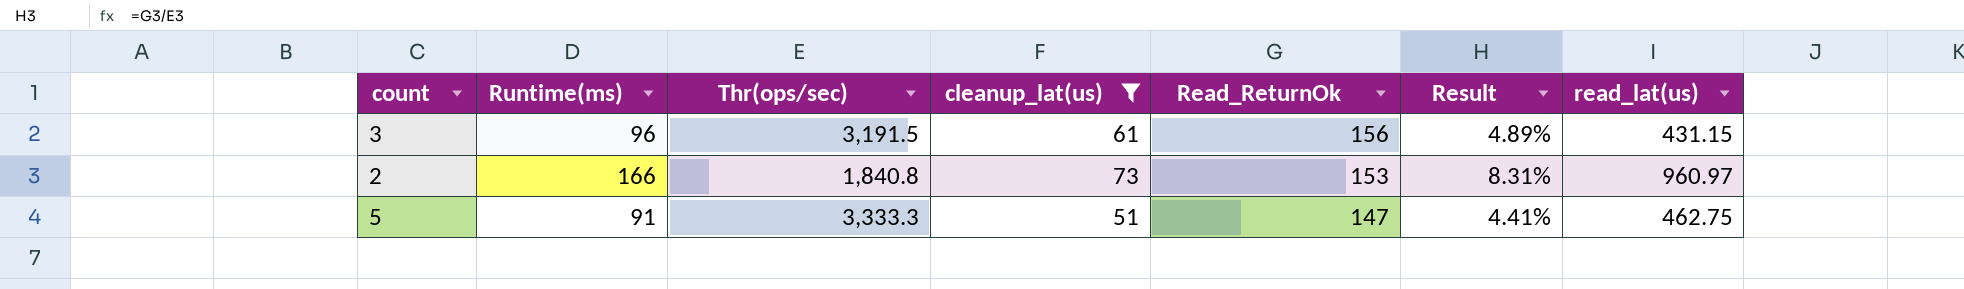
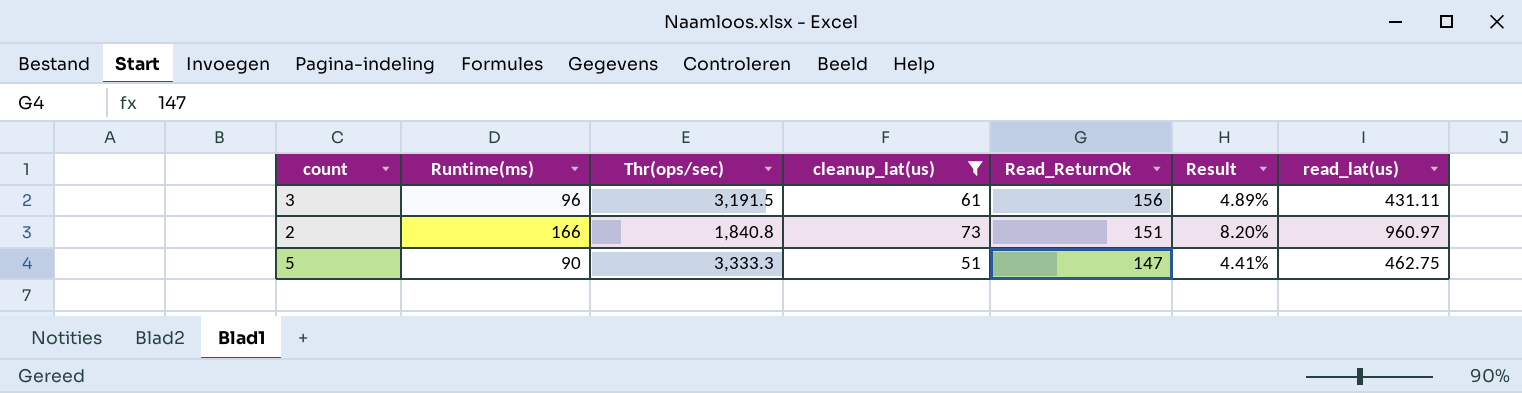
3 | read_lat(us): 431.15 -> 431.11
2 | Read_ReturnOk: 153 -> 151
2 | Result: 8.31% -> 8.20%
5 | Runtime(ms): 91 -> 90

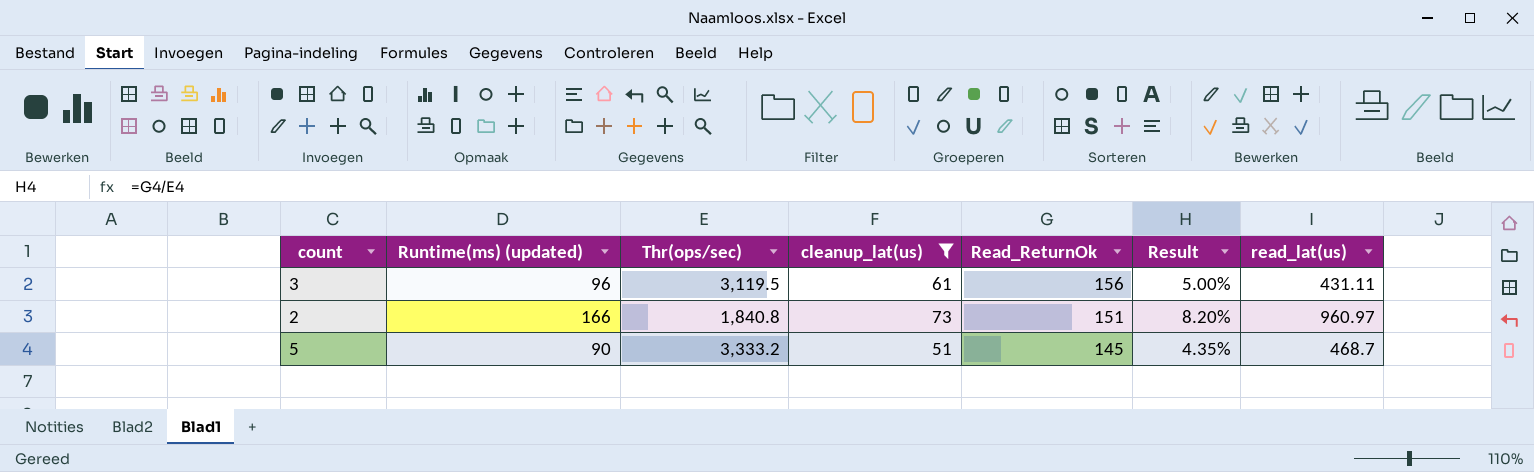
column name: Runtime(ms) -> Runtime(ms) (updated)
3 | Thr(ops/sec): 3,191.5 -> 3,119.5
3 | Result: 4.89% -> 5.00%
5 | Thr(ops/sec): 3,333.3 -> 3,333.2
5 | Read_ReturnOk: 147 -> 145
5 | Result: 4.41% -> 4.35%
5 | read_lat(us): 462.75 -> 468.7

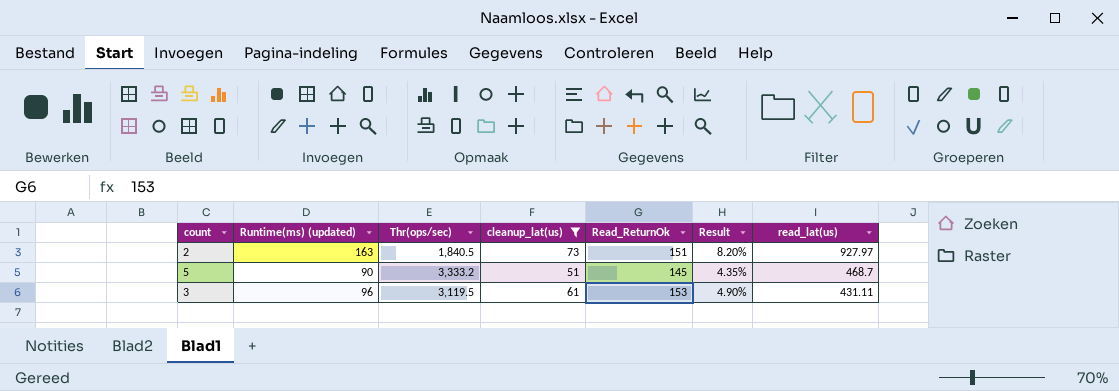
row order: Read_ReturnOk descending -> read_lat(us) descending
2 | Runtime(ms) (updated): 166 -> 163
2 | Thr(ops/sec): 1,840.8 -> 1,840.5
2 | read_lat(us): 960.97 -> 927.97
3 | Read_ReturnOk: 156 -> 153
3 | Result: 5.00% -> 4.90%

